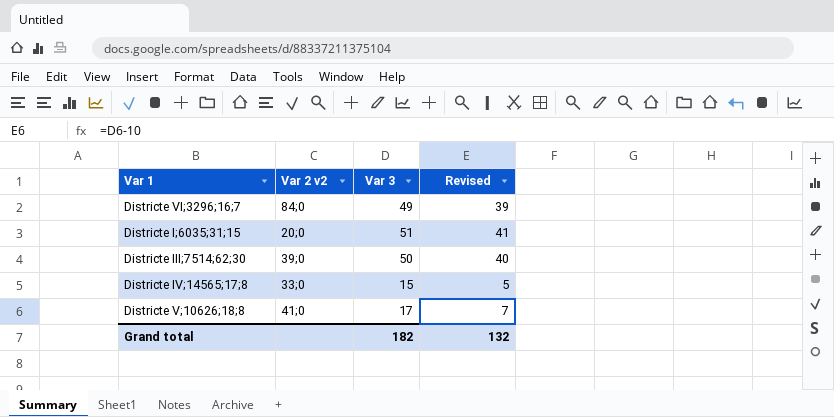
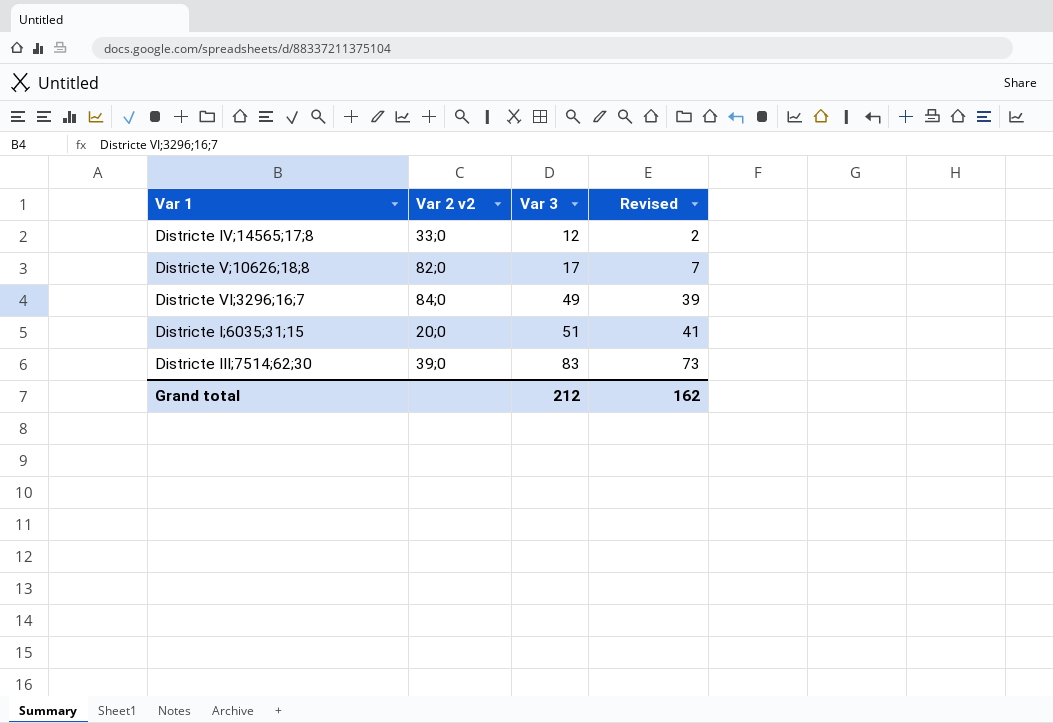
row order: none -> Var 3 ascending
Districte IV;14565;17;8 | Var 3: 15 -> 12
Districte IV;14565;17;8 | Revised: 5 -> 2
Districte V;10626;18;8 | Var 2 v2: 41;0 -> 82;0
Districte III;7514;62;30 | Var 3: 50 -> 83
Districte III;7514;62;30 | Revised: 40 -> 73
Grand total | Var 3: 182 -> 212
Grand total | Revised: 132 -> 162

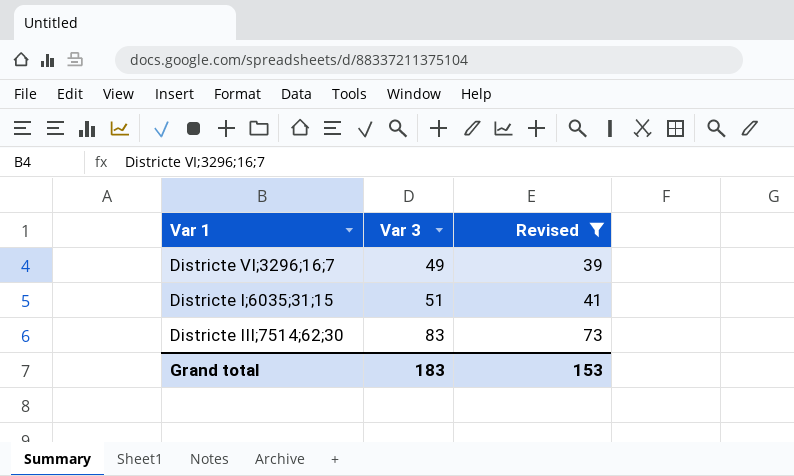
filter: none -> Revised >= 39
column Var 2 v2 | position: 2 -> none
Grand total | Var 3: 212 -> 183
Grand total | Revised: 162 -> 153

